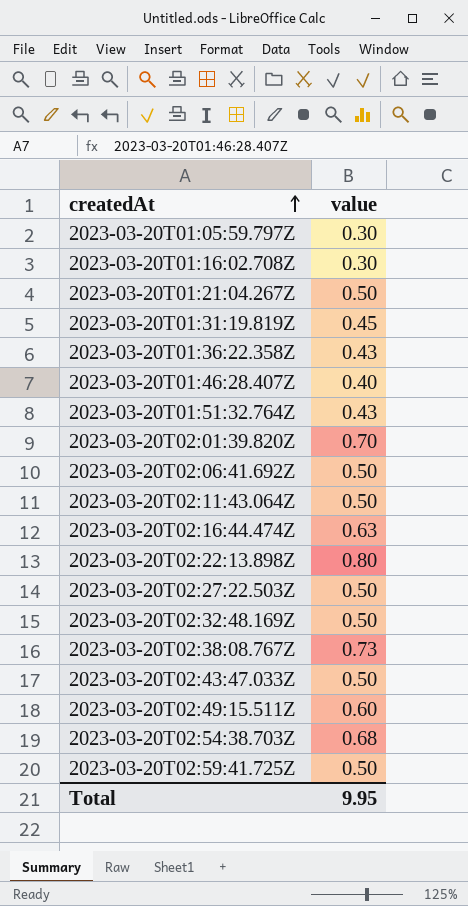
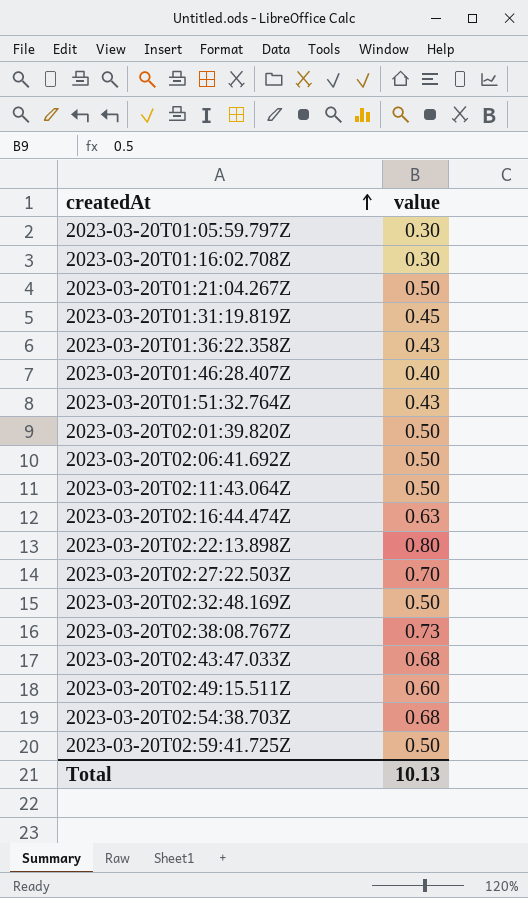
2023-03-20T02:01:39.820Z | value: 0.70 -> 0.50
2023-03-20T02:27:22.503Z | value: 0.50 -> 0.70
2023-03-20T02:43:47.033Z | value: 0.50 -> 0.68
Total | value: 9.95 -> 10.13

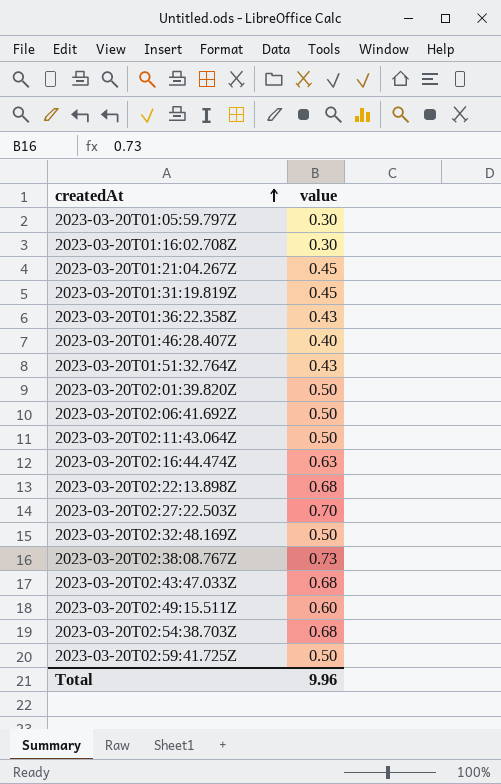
2023-03-20T01:21:04.267Z | value: 0.50 -> 0.45
2023-03-20T02:22:13.898Z | value: 0.80 -> 0.68
Total | value: 10.13 -> 9.96

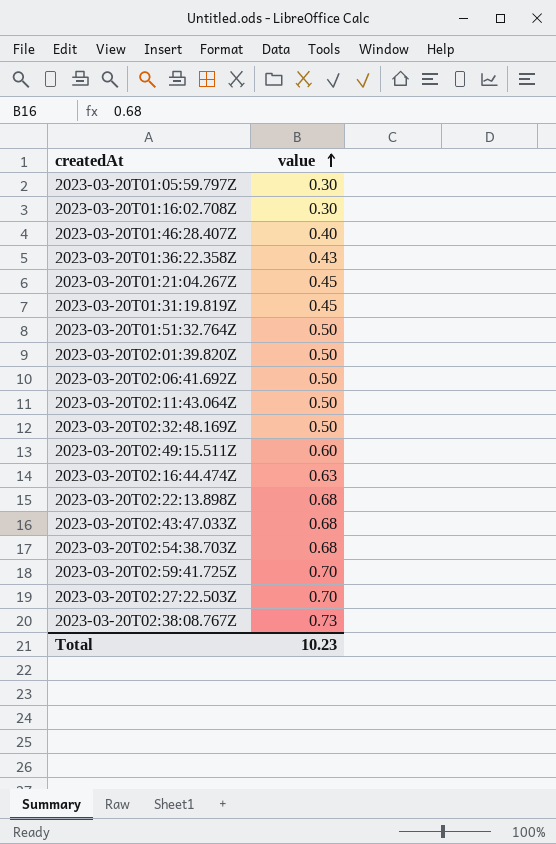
row order: createdAt ascending -> value ascending
2023-03-20T01:51:32.764Z | value: 0.43 -> 0.50
2023-03-20T02:59:41.725Z | value: 0.50 -> 0.70
Total | value: 9.96 -> 10.23

